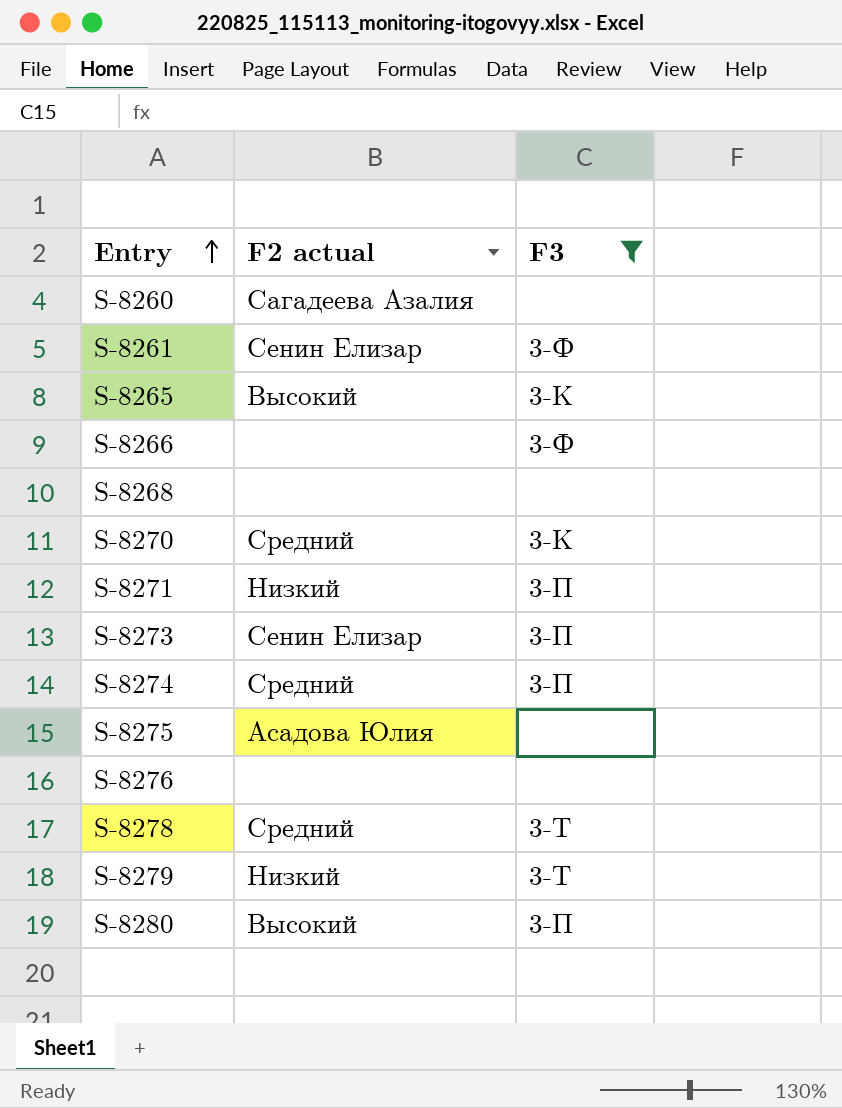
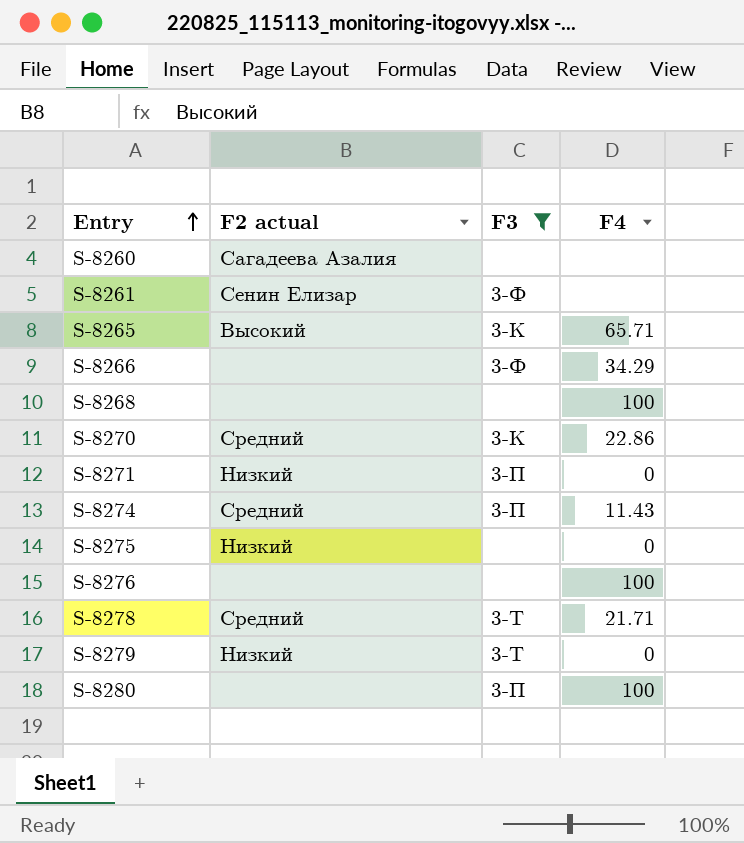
column F4 | position: none -> 4
row S-8273: Сенин Елизар | 3-П -> none
S-8275 | F2 actual: Асадова Юлия -> Низкий
S-8280 | F2 actual: Высокий -> none

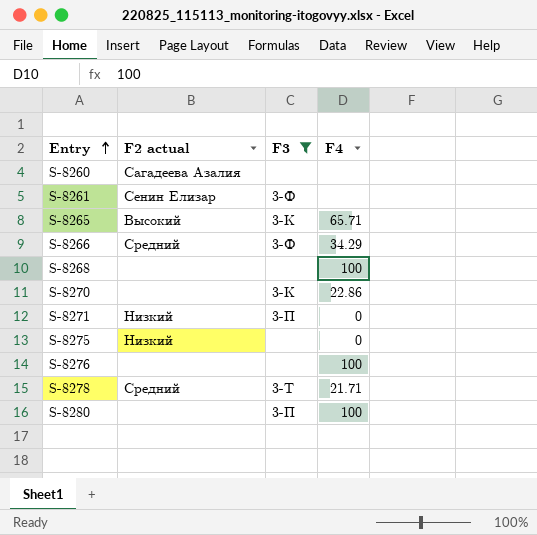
row S-8274: Средний | 3-П | 11.43 -> none
row S-8279: Низкий | 3-Т | 0 -> none
S-8266 | F2 actual: none -> Средний
S-8270 | F2 actual: Средний -> none

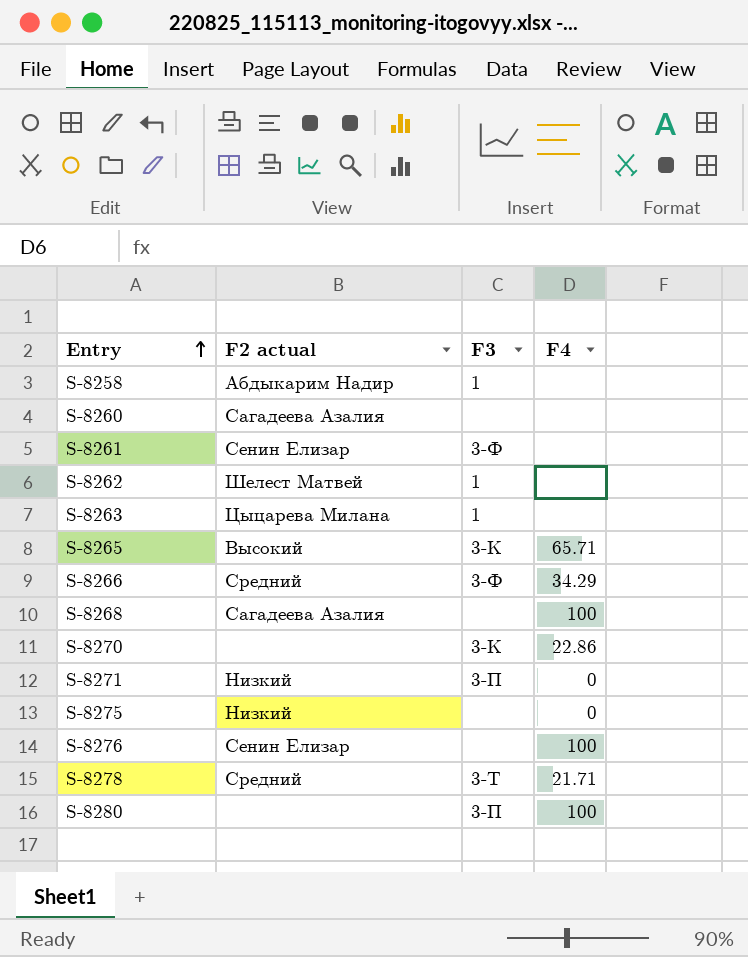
filter: F3 != 1 -> none
S-8268 | F2 actual: none -> Сагадеева Азалия
S-8276 | F2 actual: none -> Сенин Елизар

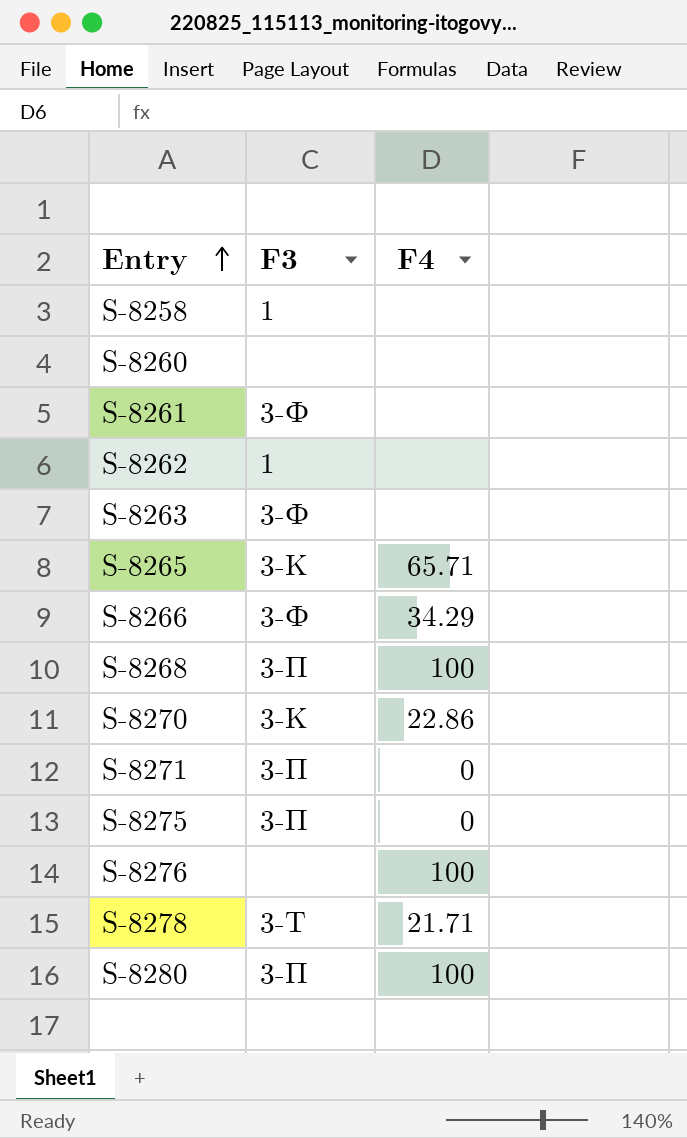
column F2 actual | position: 2 -> none
S-8263 | F3: 1 -> 3-Ф
S-8268 | F3: none -> 3-П
S-8275 | F3: none -> 3-П

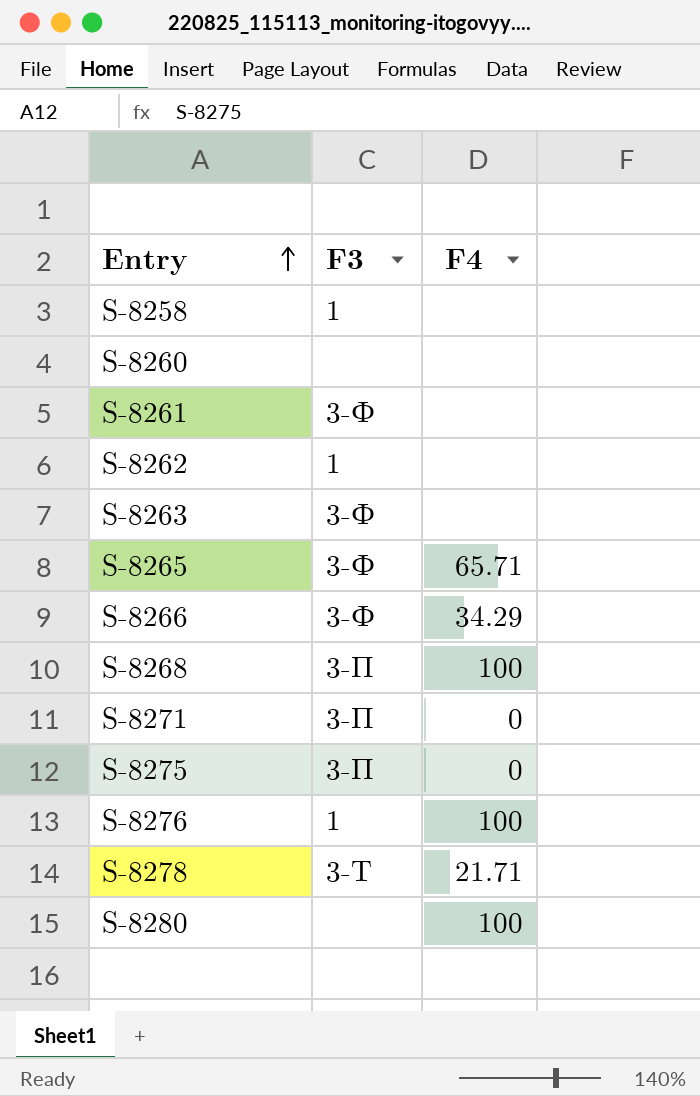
row S-8270: 3-К | 22.86 -> none
S-8265 | F3: 3-К -> 3-Ф
S-8276 | F3: none -> 1
S-8280 | F3: 3-П -> none

